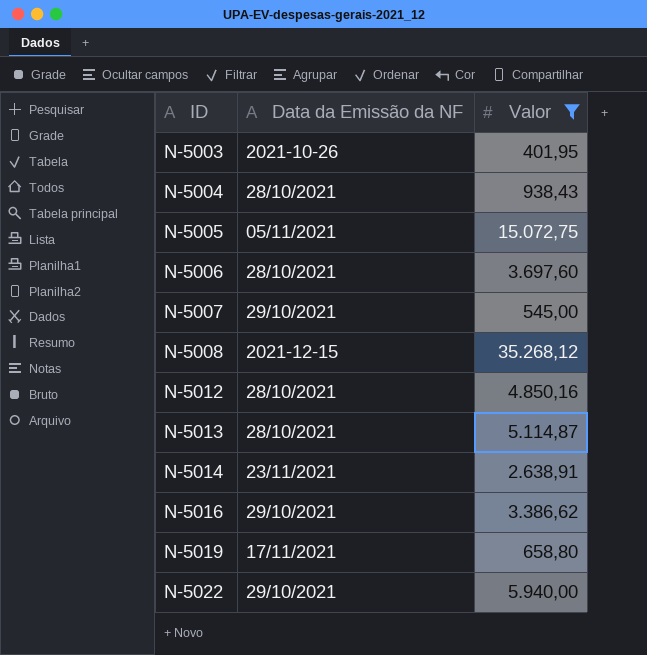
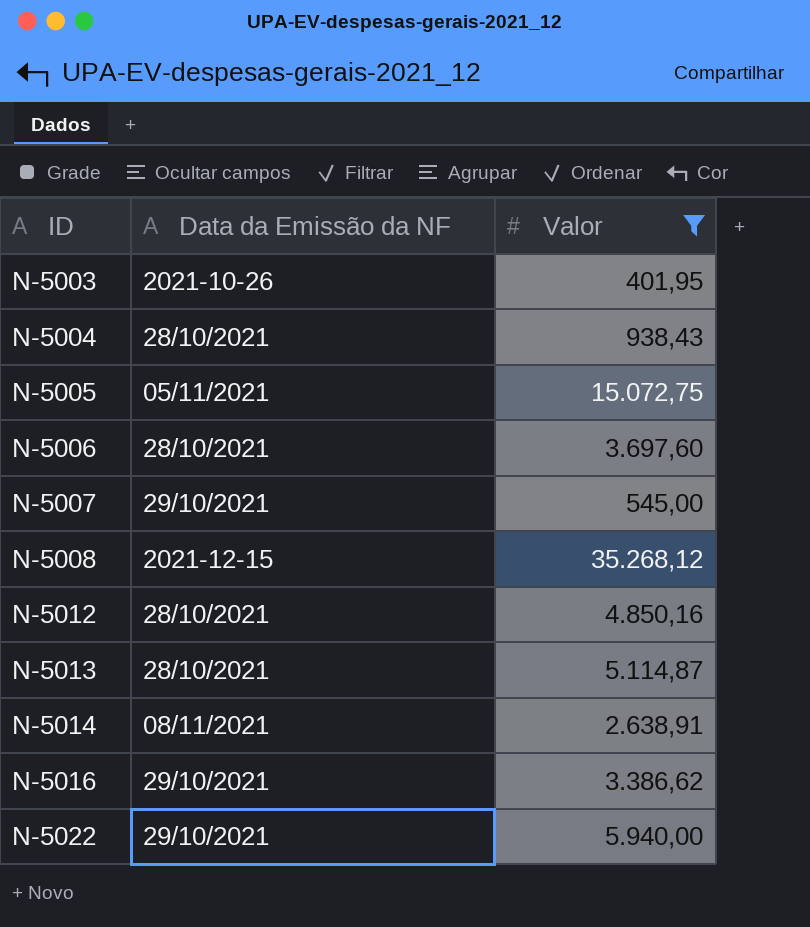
row N-5019: 17/11/2021 | 658,80 -> none
N-5014 | Data da Emissão da NF: 23/11/2021 -> 08/11/2021

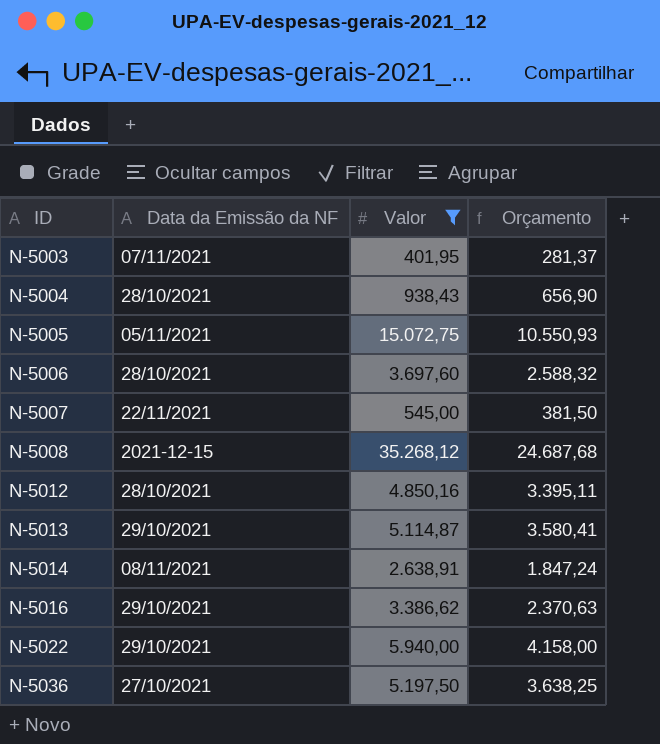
column Orçamento | formula: none -> [Valor] * 0,7
N-5003 | Data da Emissão da NF: 2021-10-26 -> 07/11/2021
N-5007 | Data da Emissão da NF: 29/10/2021 -> 22/11/2021
N-5013 | Data da Emissão da NF: 28/10/2021 -> 29/10/2021
row N-5036: none -> 27/10/2021 | 5.197,50 | 3.638,25

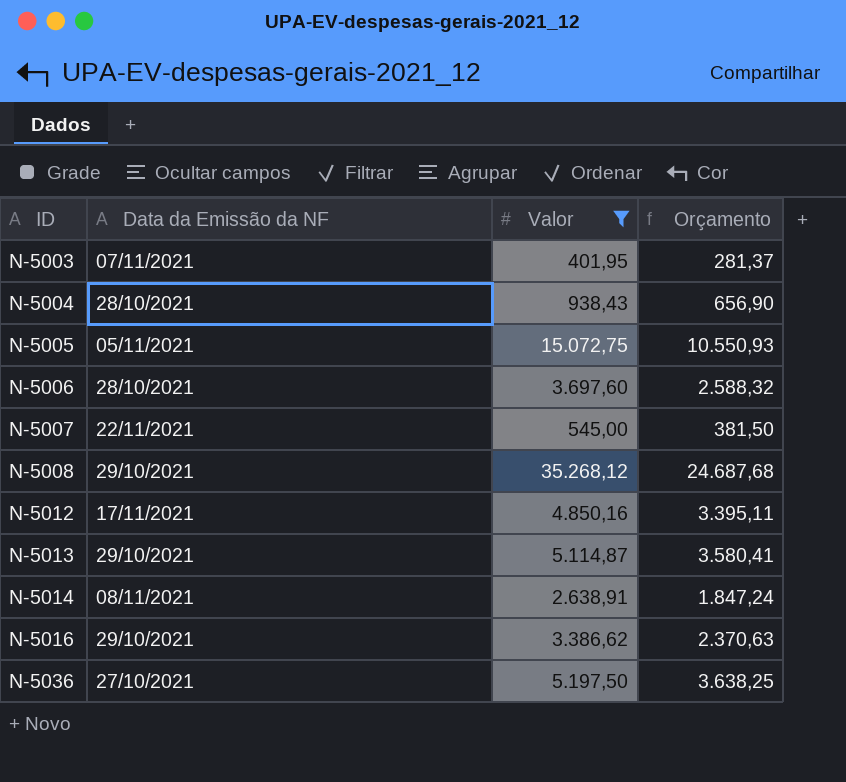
row N-5022: 29/10/2021 | 5.940,00 | 4.158,00 -> none
N-5008 | Data da Emissão da NF: 2021-12-15 -> 29/10/2021
N-5012 | Data da Emissão da NF: 28/10/2021 -> 17/11/2021

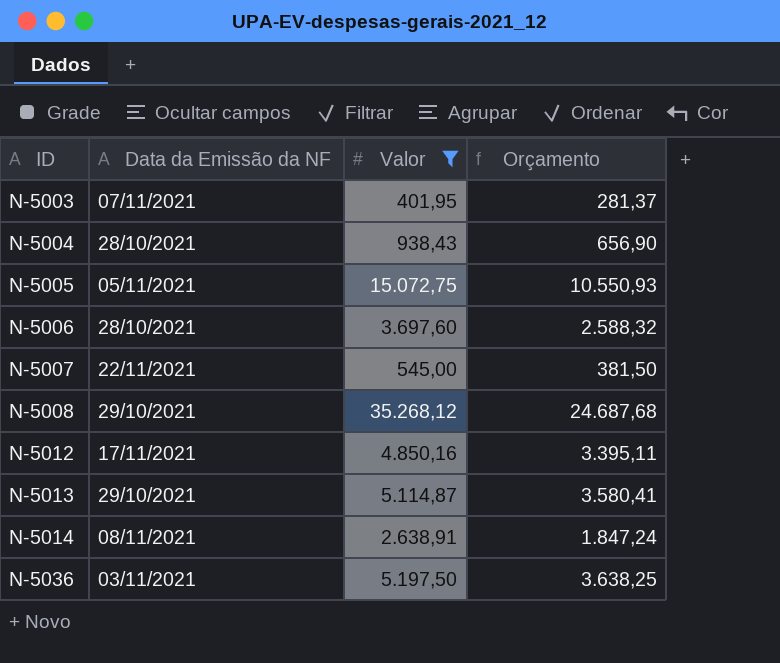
row N-5016: 29/10/2021 | 3.386,62 | 2.370,63 -> none
N-5036 | Data da Emissão da NF: 27/10/2021 -> 03/11/2021

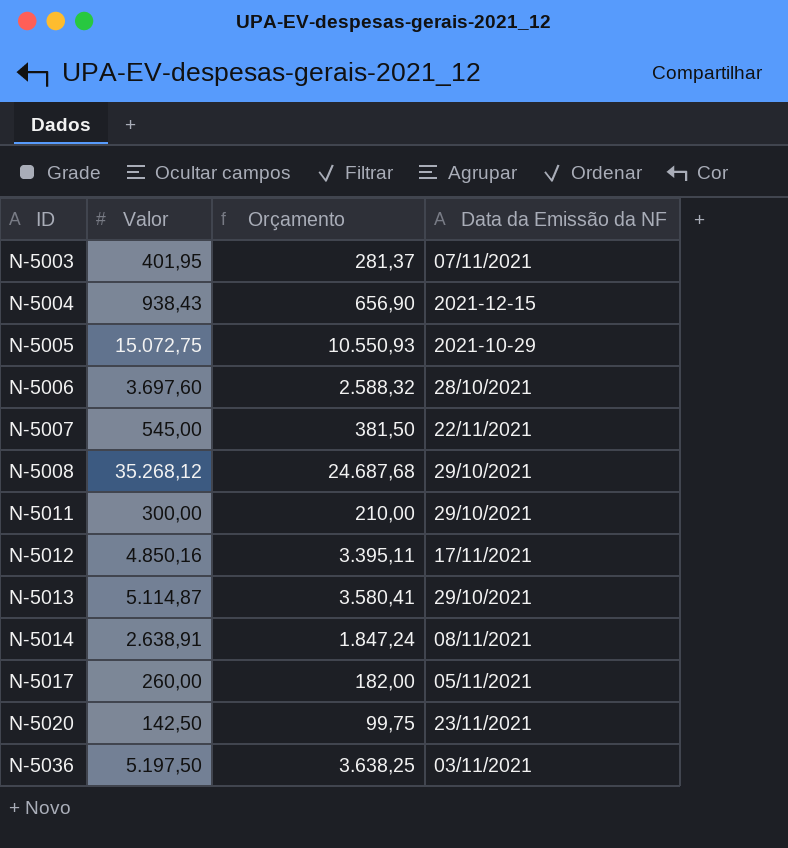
filter: Valor >= 401,95 -> none
column Data da Emissão da NF | position: 2 -> 4
N-5004 | Data da Emissão da NF: 28/10/2021 -> 2021-12-15
N-5005 | Data da Emissão da NF: 05/11/2021 -> 2021-10-29

